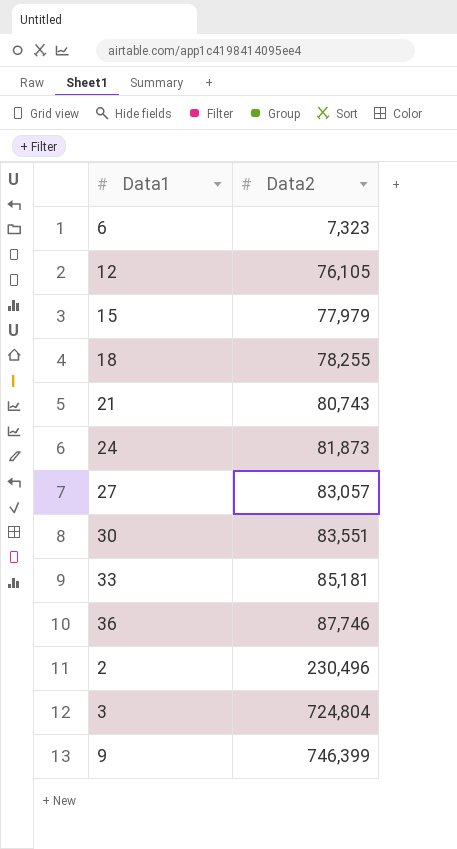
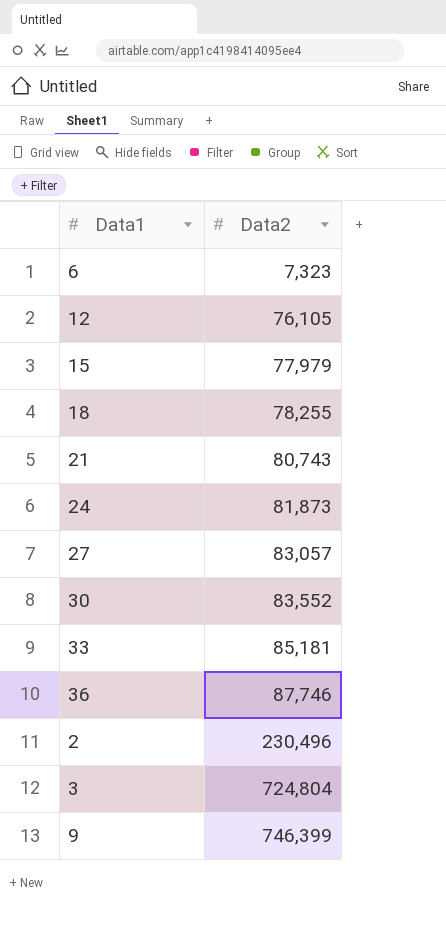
30 | Data2: 83,551 -> 83,552

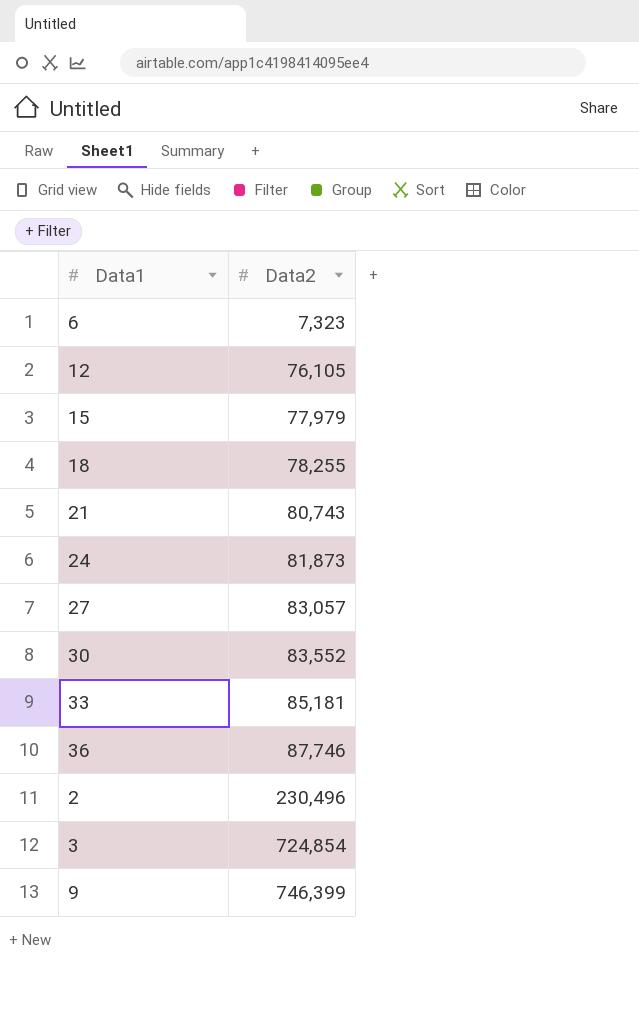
3 | Data2: 724,804 -> 724,854

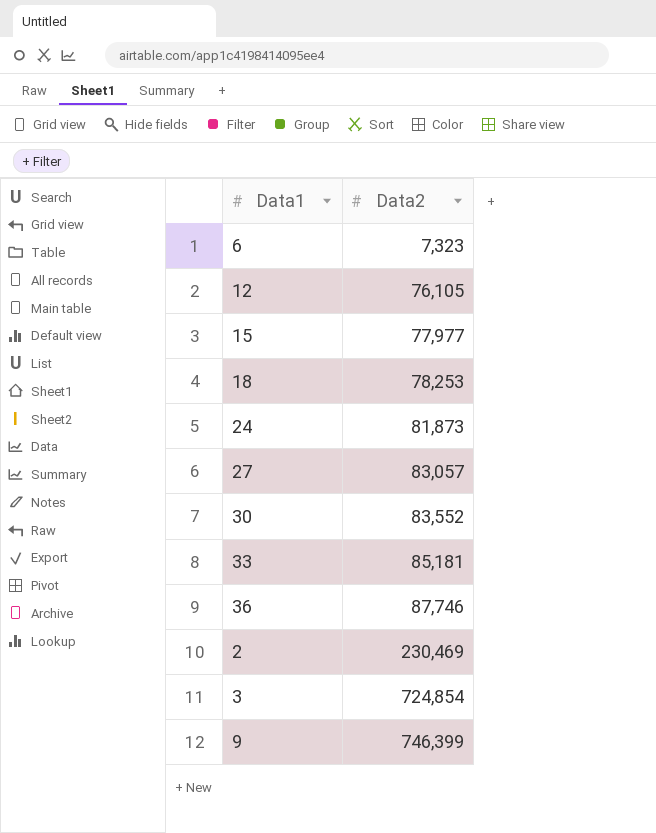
row 21: 80,743 -> none
15 | Data2: 77,979 -> 77,977
18 | Data2: 78,255 -> 78,253
2 | Data2: 230,496 -> 230,469

